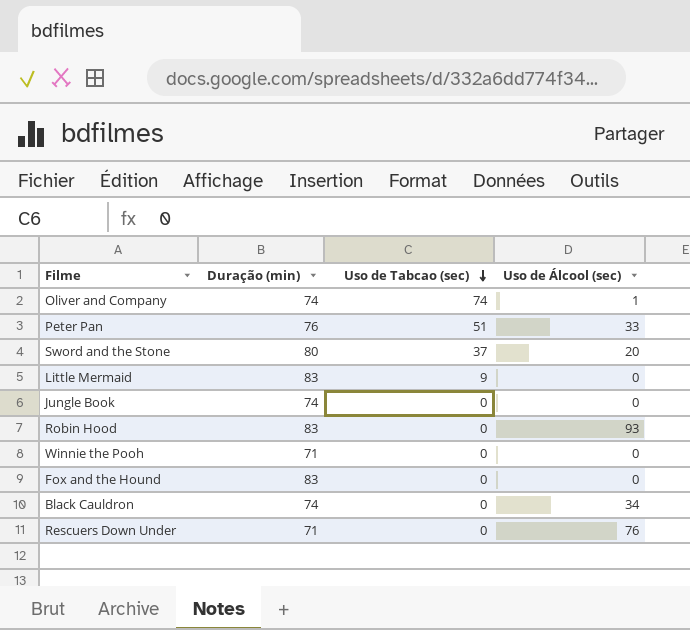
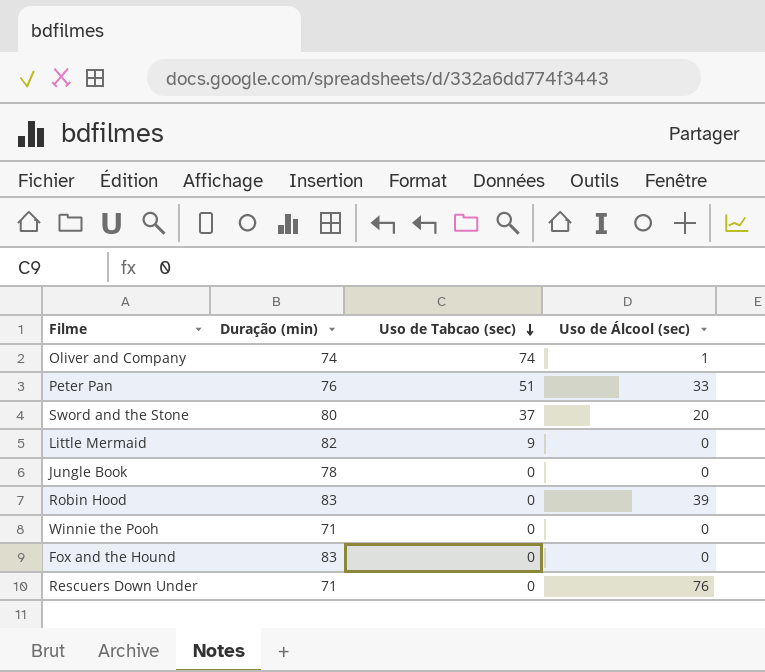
row Black Cauldron: 74 | 0 | 34 -> none
Little Mermaid | Duração (min): 83 -> 82
Jungle Book | Duração (min): 74 -> 78
Robin Hood | Uso de Álcool (sec): 93 -> 39

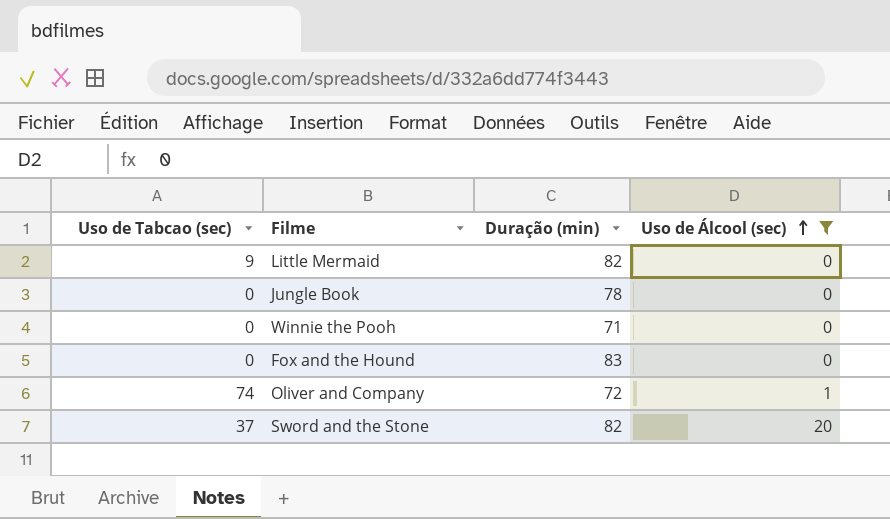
filter: none -> Uso de Álcool (sec) <= 20
row order: Uso de Tabcao (sec) descending -> Uso de Álcool (sec) ascending
column Uso de Tabcao (sec) | position: 3 -> 1
Oliver and Company | Duração (min): 74 -> 72
Sword and the Stone | Duração (min): 80 -> 82

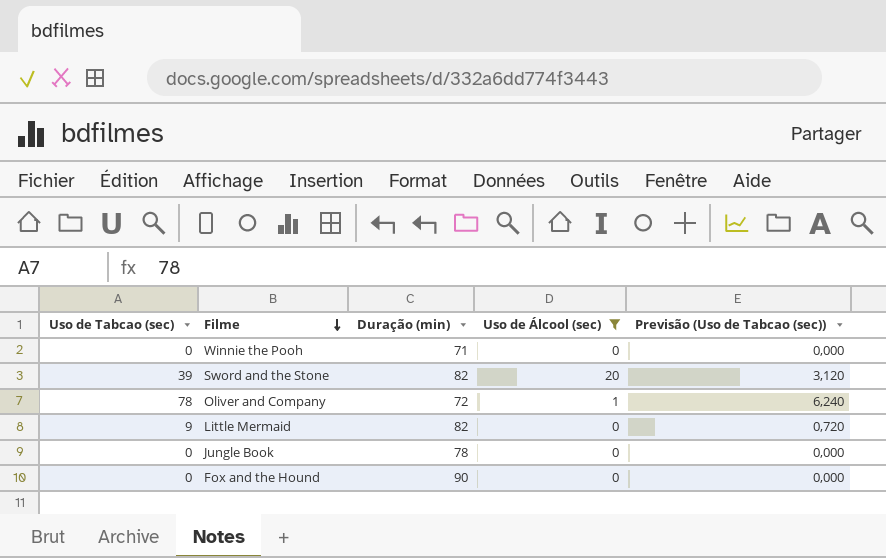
row order: Uso de Álcool (sec) ascending -> Filme descending
column Previsão (Uso de Tabcao (sec)) | formula: none -> [Uso de Tabcao (sec)] * 0,08
Sword and the Stone | Uso de Tabcao (sec): 37 -> 39
Oliver and Company | Uso de Tabcao (sec): 74 -> 78
Fox and the Hound | Duração (min): 83 -> 90

